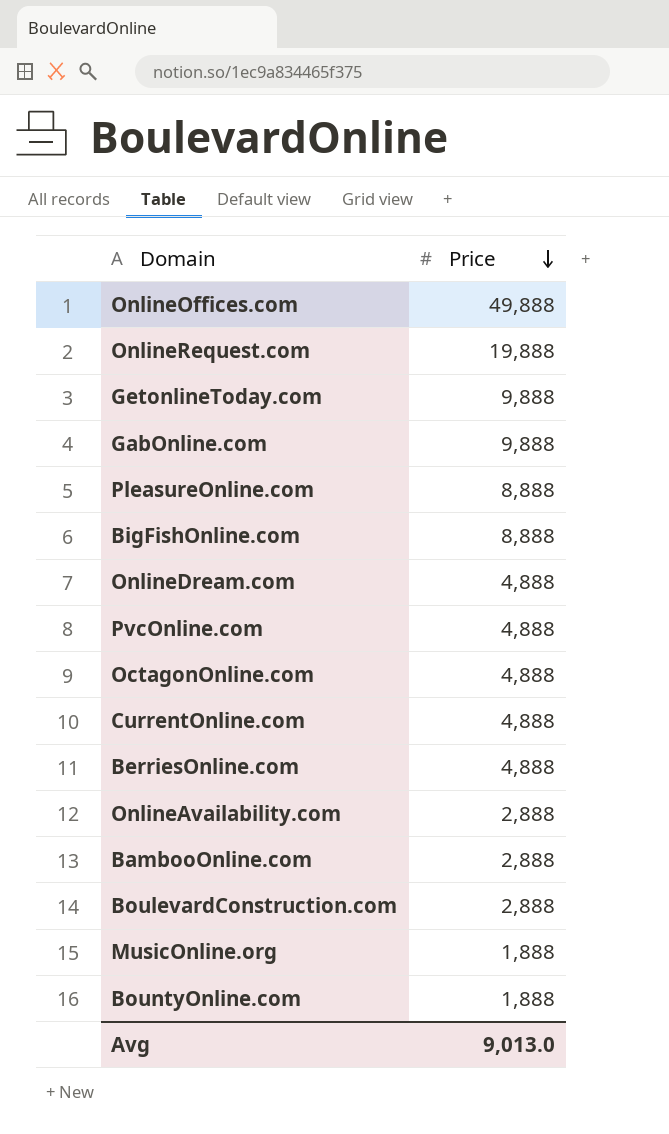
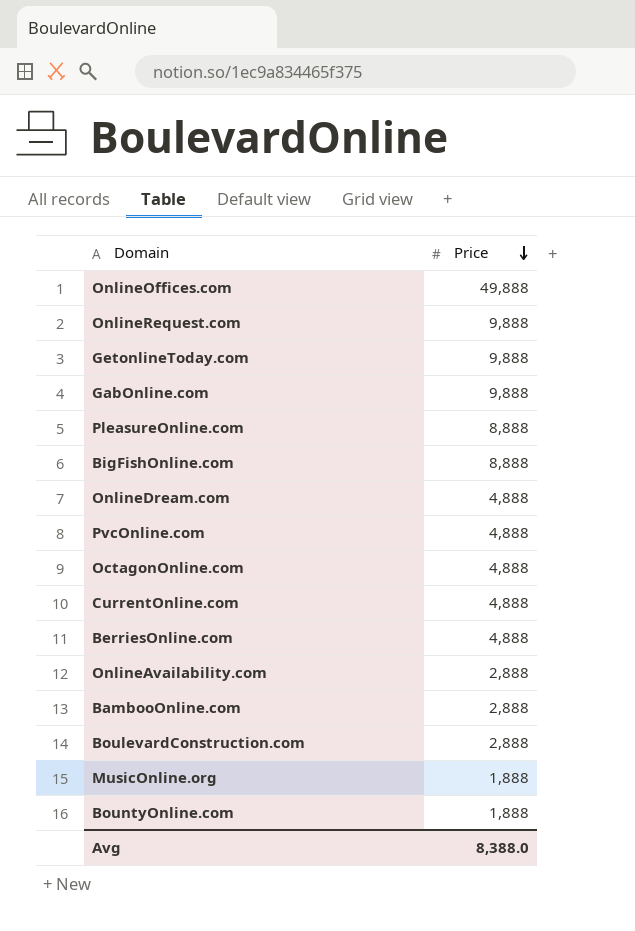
OnlineRequest.com | Price: 19,888 -> 9,888
Avg | Price: 9,013.0 -> 8,388.0

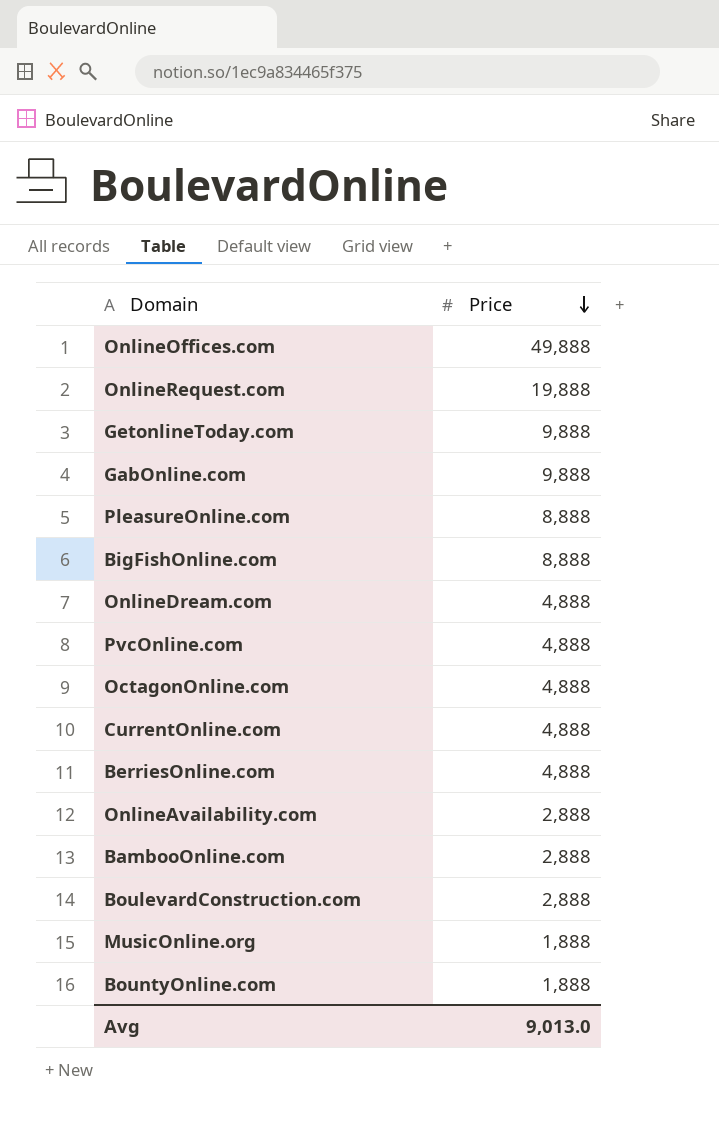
OnlineRequest.com | Price: 9,888 -> 19,888
Avg | Price: 8,388.0 -> 9,013.0

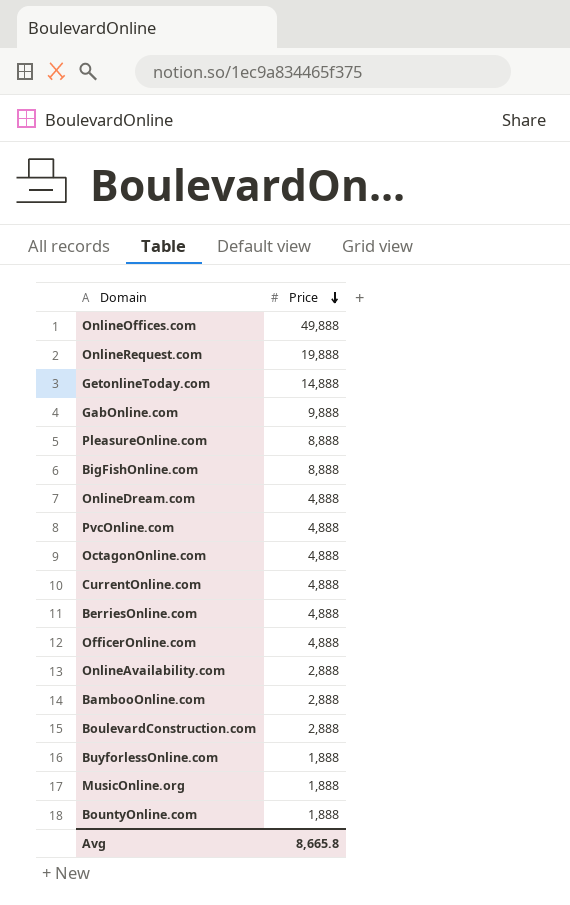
GetonlineToday.com | Price: 9,888 -> 14,888
row OfficerOnline.com: none -> 4,888
row BuyforlessOnline.com: none -> 1,888
Avg | Price: 9,013.0 -> 8,665.8

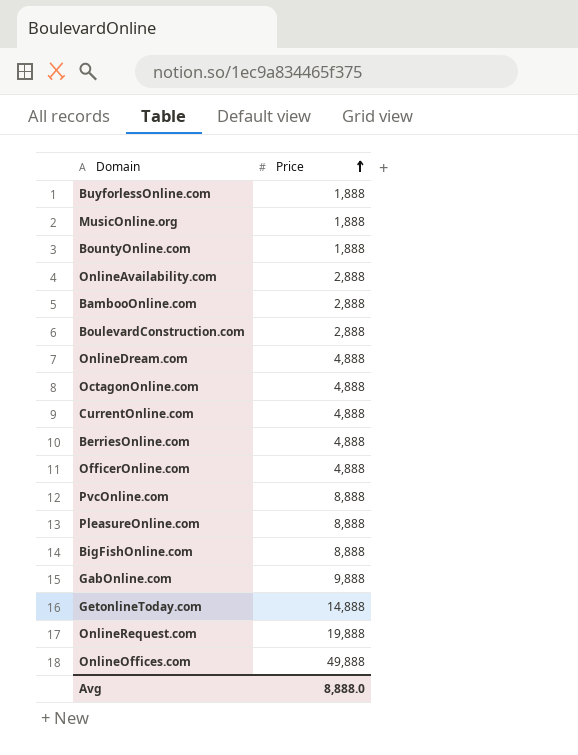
row order: Price descending -> Price ascending
PvcOnline.com | Price: 4,888 -> 8,888
Avg | Price: 8,665.8 -> 8,888.0

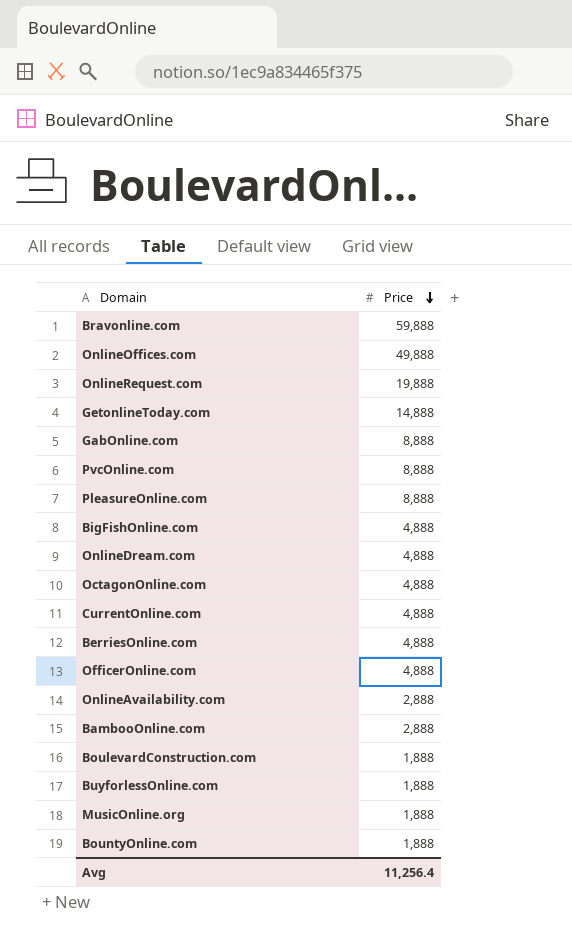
row order: Price ascending -> Price descending
row Bravonline.com: none -> 59,888
GabOnline.com | Price: 9,888 -> 8,888
BigFishOnline.com | Price: 8,888 -> 4,888
BoulevardConstruction.com | Price: 2,888 -> 1,888
Avg | Price: 8,888.0 -> 11,256.4

